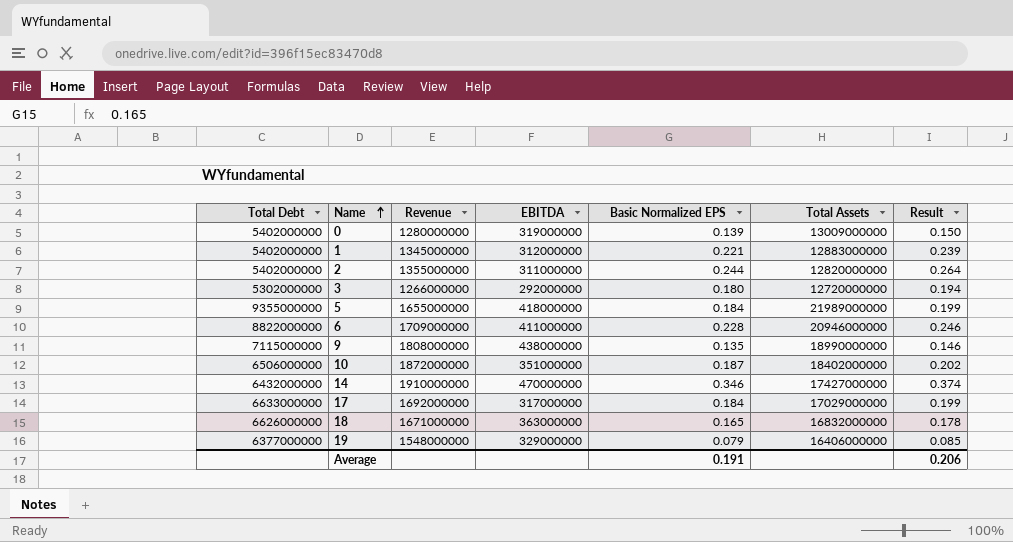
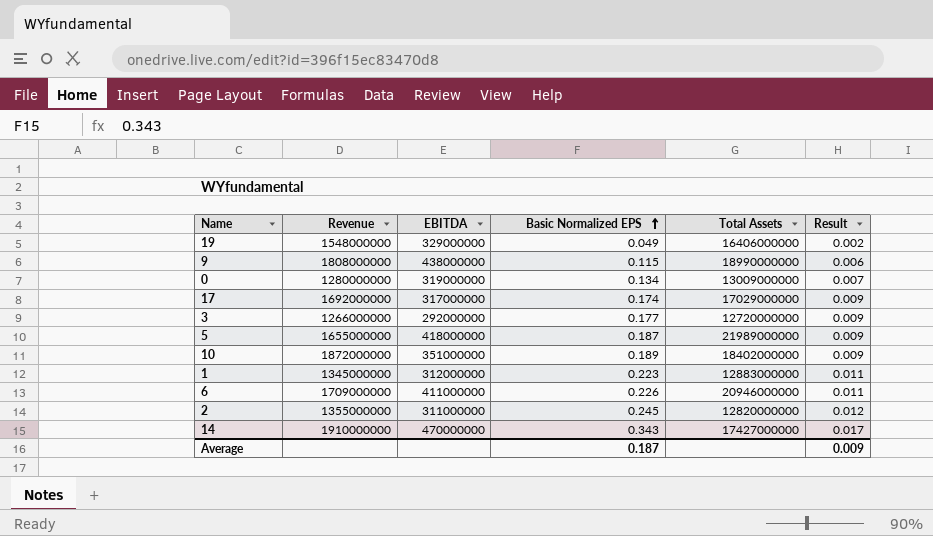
row order: Name ascending -> Basic Normalized EPS ascending
column Total Debt | position: 1 -> none
column Result | formula: [Basic Normalized EPS] * 1.08 -> [Basic Normalized EPS] * 0.05
row 18: 6626000000 | 1671000000 | 363000000 | 0.165 | 16832000000 | 0.178 -> none
19 | Basic Normalized EPS: 0.079 -> 0.049
9 | Basic Normalized EPS: 0.135 -> 0.115
0 | Basic Normalized EPS: 0.139 -> 0.134
17 | Basic Normalized EPS: 0.184 -> 0.174
3 | Basic Normalized EPS: 0.180 -> 0.177
5 | Basic Normalized EPS: 0.184 -> 0.187
10 | Basic Normalized EPS: 0.187 -> 0.189
1 | Basic Normalized EPS: 0.221 -> 0.223
6 | Basic Normalized EPS: 0.228 -> 0.226
2 | Basic Normalized EPS: 0.244 -> 0.245
14 | Basic Normalized EPS: 0.346 -> 0.343
Average | Basic Normalized EPS: 0.191 -> 0.187
Average | Result: 0.206 -> 0.009

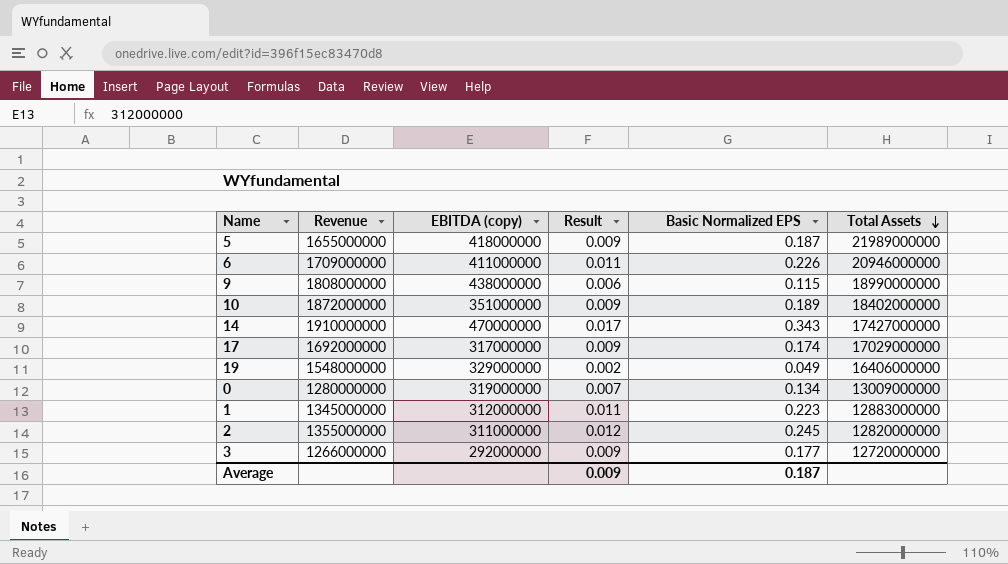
row order: Basic Normalized EPS ascending -> Total Assets descending
column name: EBITDA -> EBITDA (copy)
column Result | position: 6 -> 4

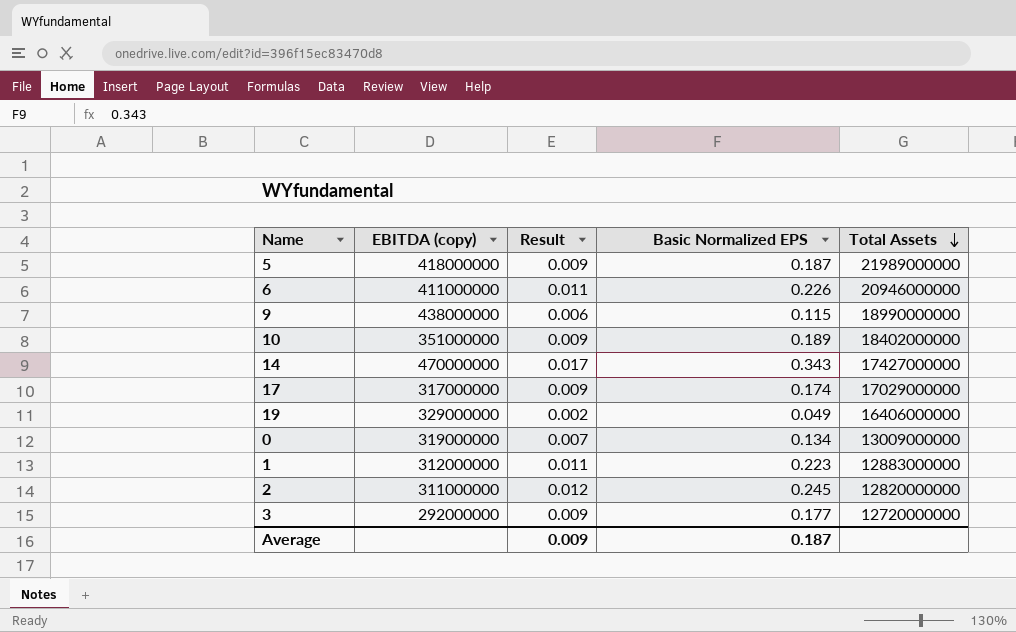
column Revenue | position: 2 -> none

